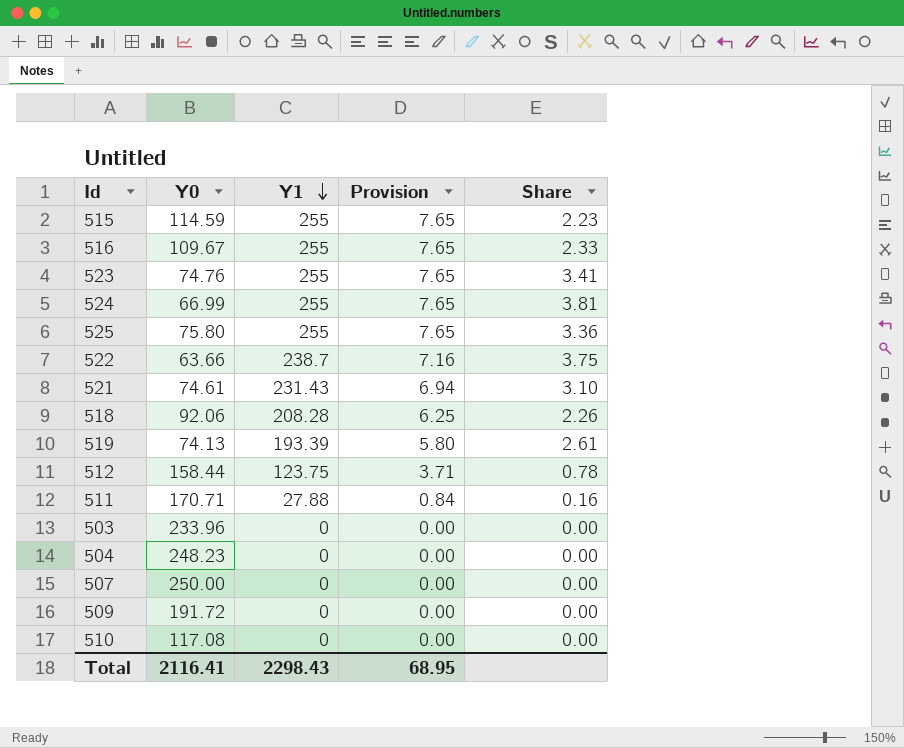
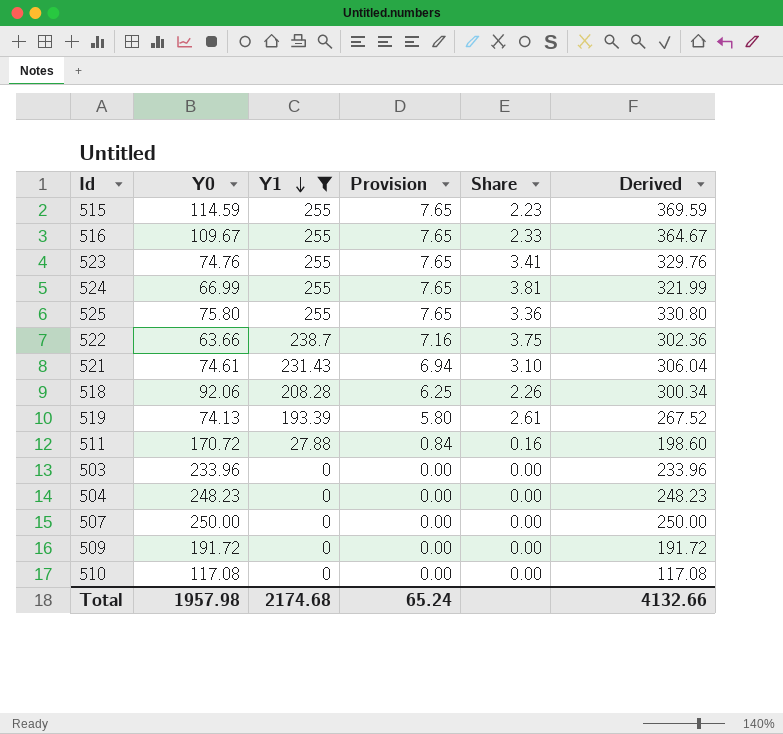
filter: none -> Y1 != 123.75
column Derived | formula: none -> [Y0] + [Y1]
511 | Y0: 170.71 -> 170.72
Total | Y0: 2116.41 -> 1957.98
Total | Y1: 2298.43 -> 2174.68
Total | Provision: 68.95 -> 65.24

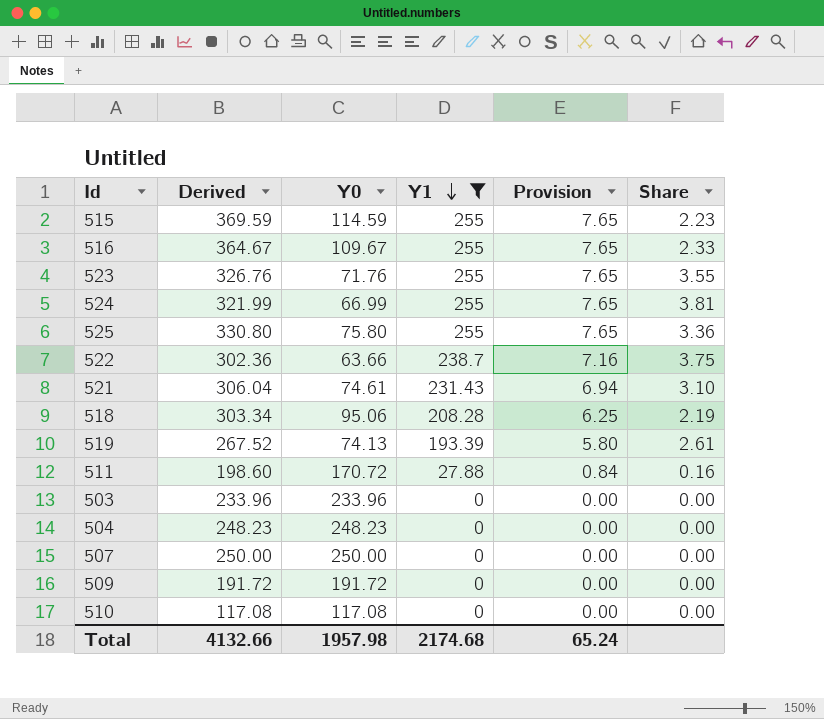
column Derived | position: 6 -> 2
523 | Derived: 329.76 -> 326.76
523 | Y0: 74.76 -> 71.76
523 | Share: 3.41 -> 3.55
518 | Derived: 300.34 -> 303.34
518 | Y0: 92.06 -> 95.06
518 | Share: 2.26 -> 2.19

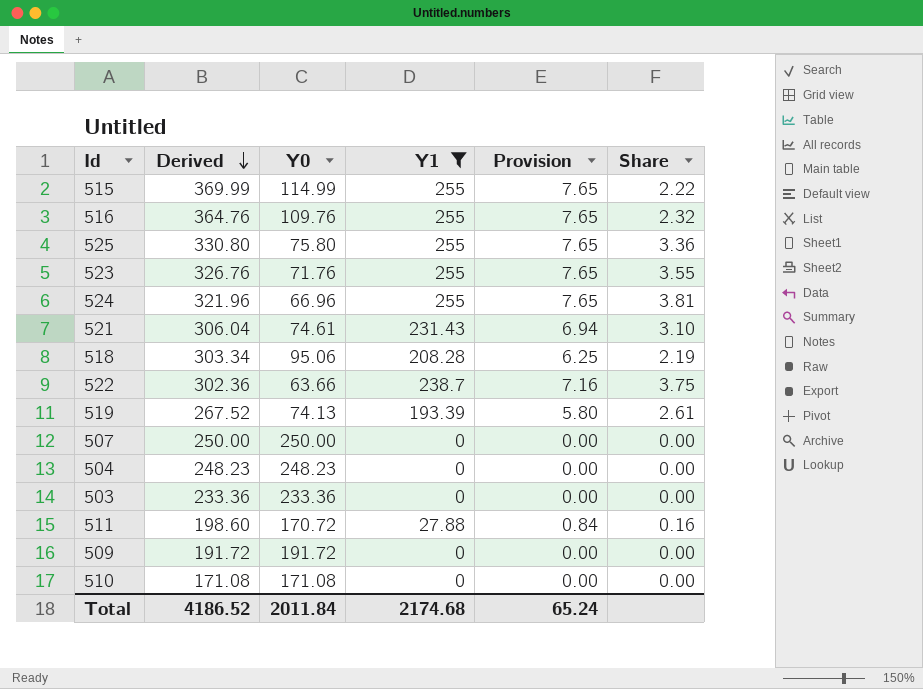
row order: Y1 descending -> Derived descending
515 | Derived: 369.59 -> 369.99
515 | Y0: 114.59 -> 114.99
515 | Share: 2.23 -> 2.22
516 | Derived: 364.67 -> 364.76
516 | Y0: 109.67 -> 109.76
516 | Share: 2.33 -> 2.32
524 | Derived: 321.99 -> 321.96
524 | Y0: 66.99 -> 66.96
503 | Derived: 233.96 -> 233.36
503 | Y0: 233.96 -> 233.36
510 | Derived: 117.08 -> 171.08
510 | Y0: 117.08 -> 171.08
Total | Derived: 4132.66 -> 4186.52
Total | Y0: 1957.98 -> 2011.84

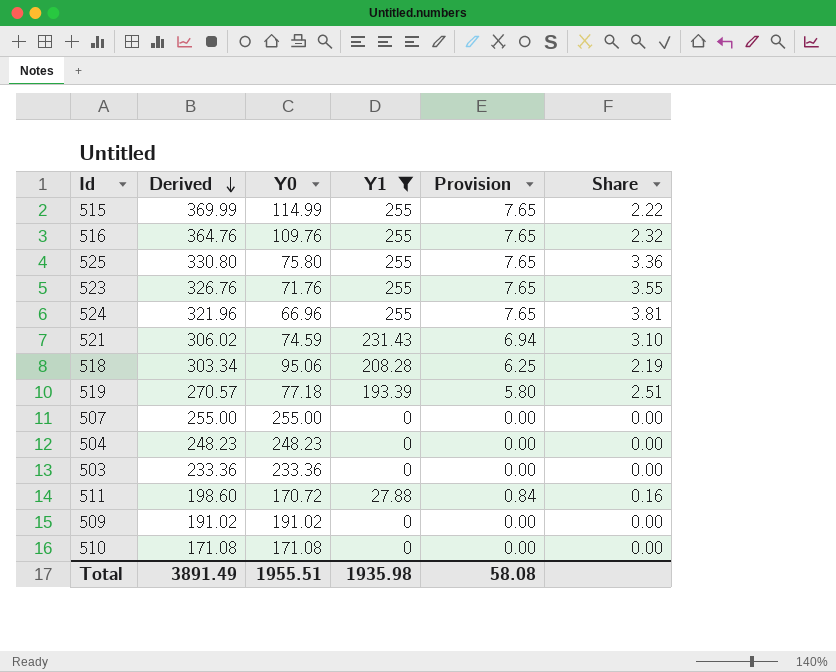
row 522: 302.36 | 63.66 | 238.7 | 7.16 | 3.75 -> none
521 | Derived: 306.04 -> 306.02
521 | Y0: 74.61 -> 74.59
519 | Derived: 267.52 -> 270.57
519 | Y0: 74.13 -> 77.18
519 | Share: 2.61 -> 2.51
507 | Derived: 250.00 -> 255.00
507 | Y0: 250.00 -> 255.00
509 | Derived: 191.72 -> 191.02
509 | Y0: 191.72 -> 191.02
Total | Derived: 4186.52 -> 3891.49
Total | Y0: 2011.84 -> 1955.51
Total | Y1: 2174.68 -> 1935.98
Total | Provision: 65.24 -> 58.08

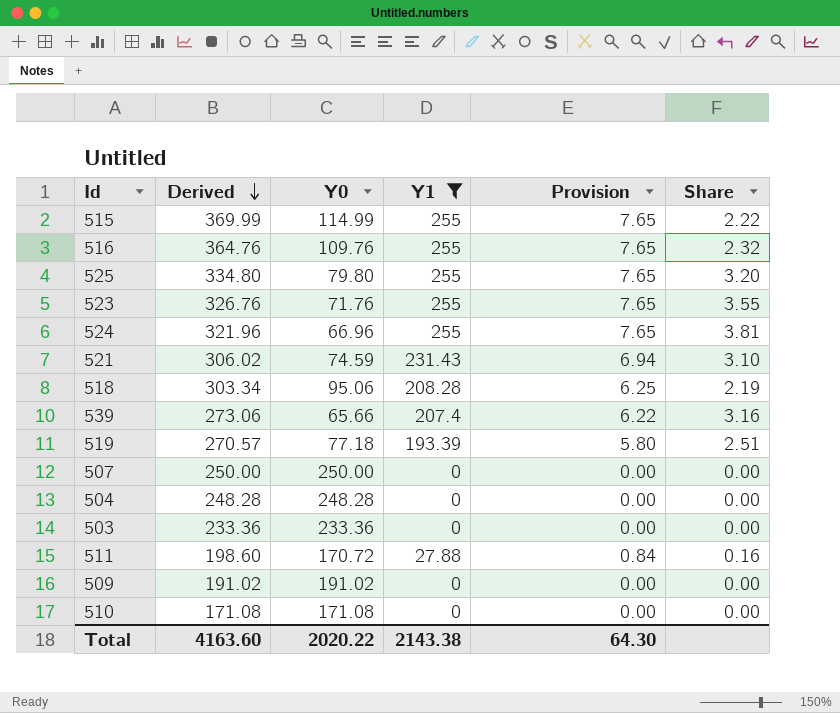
525 | Derived: 330.80 -> 334.80
525 | Y0: 75.80 -> 79.80
525 | Share: 3.36 -> 3.20
row 539: none -> 273.06 | 65.66 | 207.4 | 6.22 | 3.16
507 | Derived: 255.00 -> 250.00
507 | Y0: 255.00 -> 250.00
504 | Derived: 248.23 -> 248.28
504 | Y0: 248.23 -> 248.28
Total | Derived: 3891.49 -> 4163.60
Total | Y0: 1955.51 -> 2020.22
Total | Y1: 1935.98 -> 2143.38
Total | Provision: 58.08 -> 64.30

